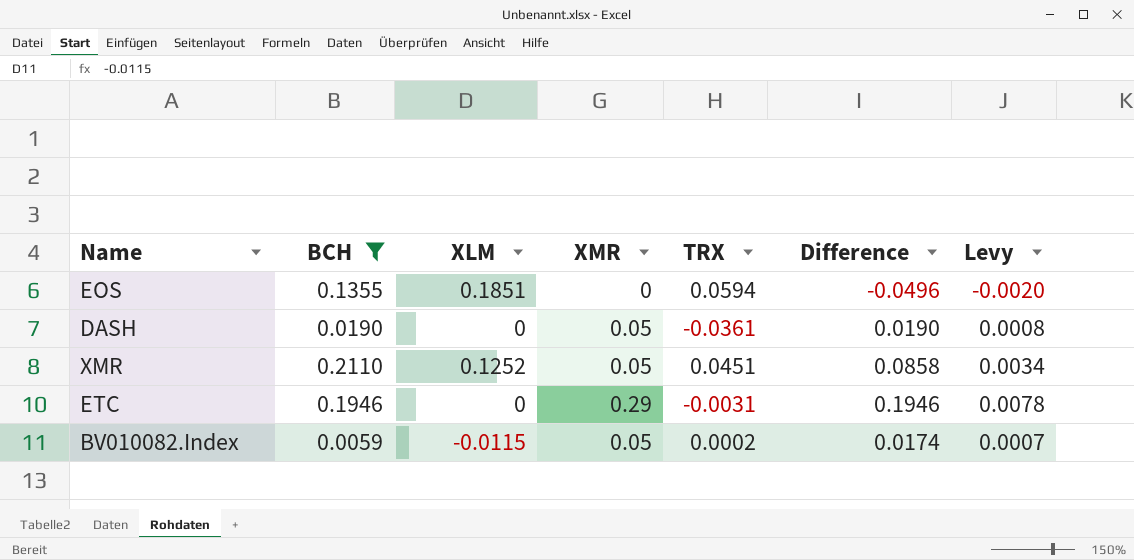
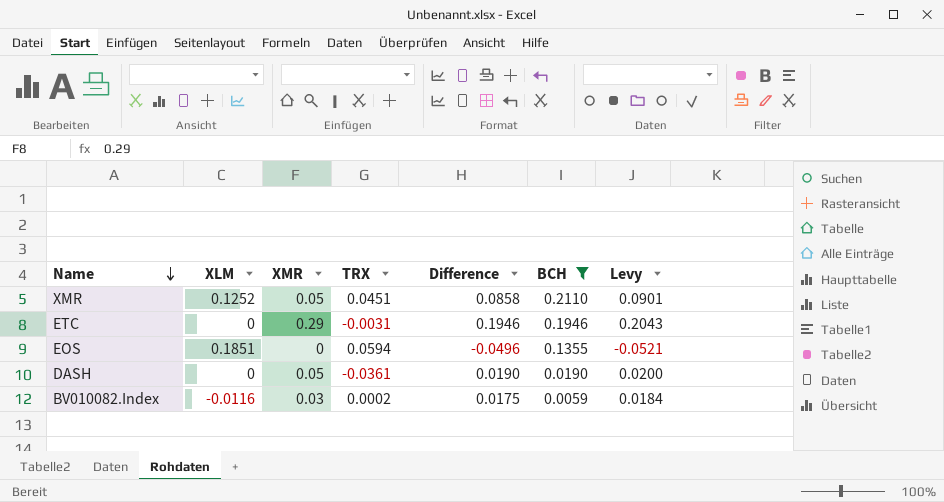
row order: none -> Name descending
column BCH | position: 2 -> 6
column Levy | formula: [Difference] * 0.04 -> [Difference] * 1.05
BV010082.Index | XLM: -0.0115 -> -0.0116
BV010082.Index | XMR: 0.05 -> 0.03
BV010082.Index | Difference: 0.0174 -> 0.0175

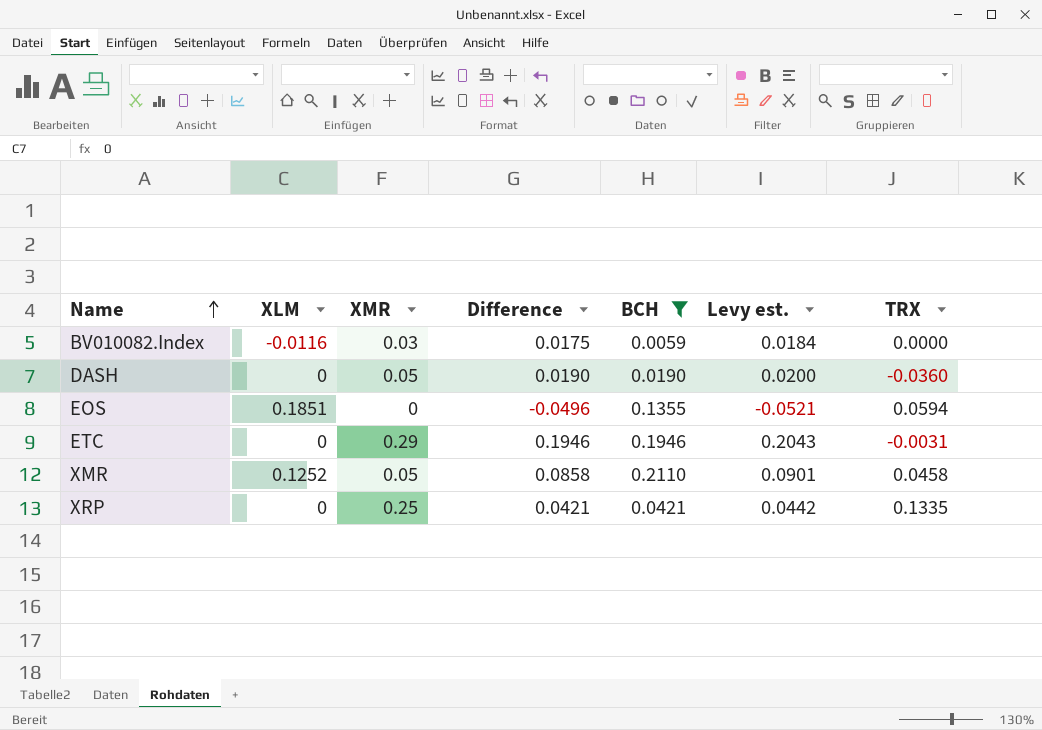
row order: Name descending -> Name ascending
column name: Levy -> Levy est.
column TRX | position: 4 -> 7
BV010082.Index | TRX: 0.0002 -> 0.0000
DASH | TRX: -0.0361 -> -0.0360
XMR | TRX: 0.0451 -> 0.0458
row XRP: none -> 0 | 0.25 | 0.0421 | 0.0421 | 0.0442 | 0.1335

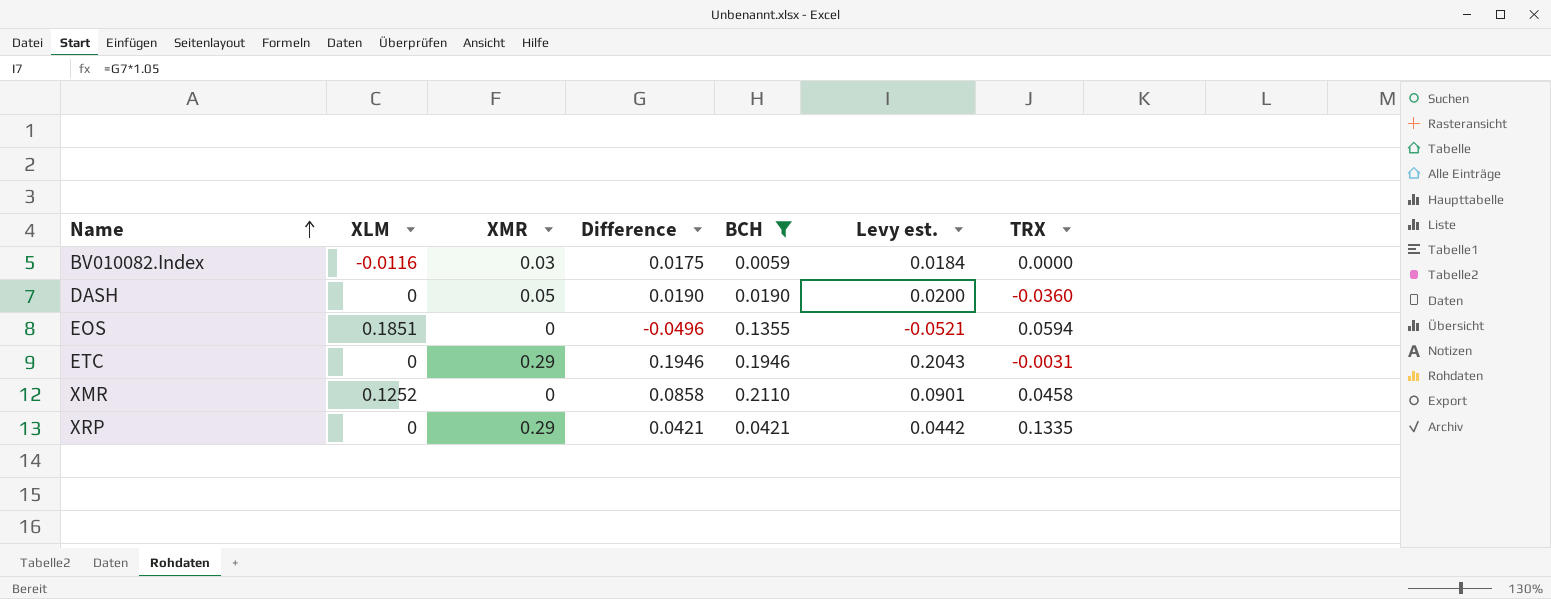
XMR | XMR: 0.05 -> 0
XRP | XMR: 0.25 -> 0.29

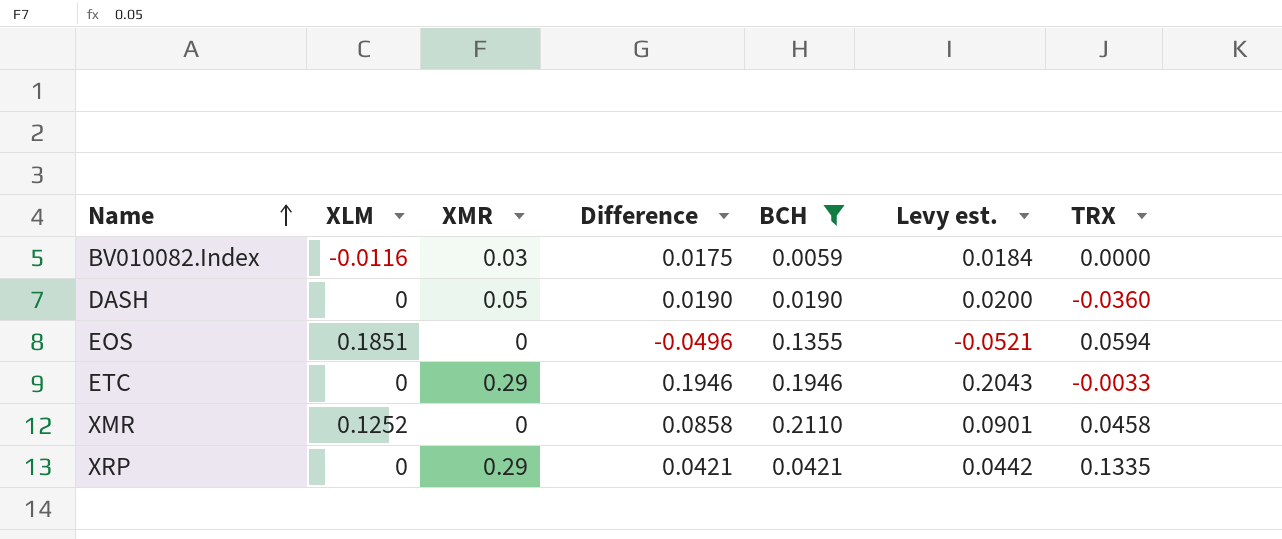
ETC | TRX: -0.0031 -> -0.0033

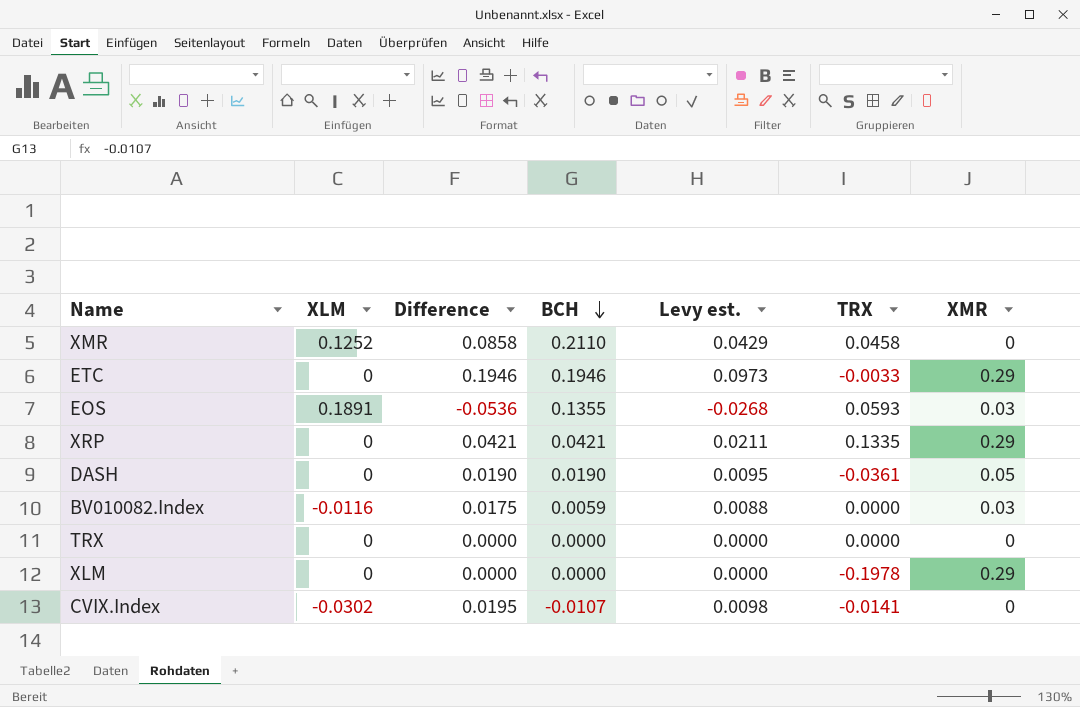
filter: BCH >= 0.0059 -> none
row order: Name ascending -> BCH descending
column Levy est. | formula: [Difference] * 1.05 -> [Difference] * 0.5
column XMR | position: 3 -> 7
EOS | XLM: 0.1851 -> 0.1891
EOS | Difference: -0.0496 -> -0.0536
EOS | TRX: 0.0594 -> 0.0593
EOS | XMR: 0 -> 0.03
DASH | TRX: -0.0360 -> -0.0361

